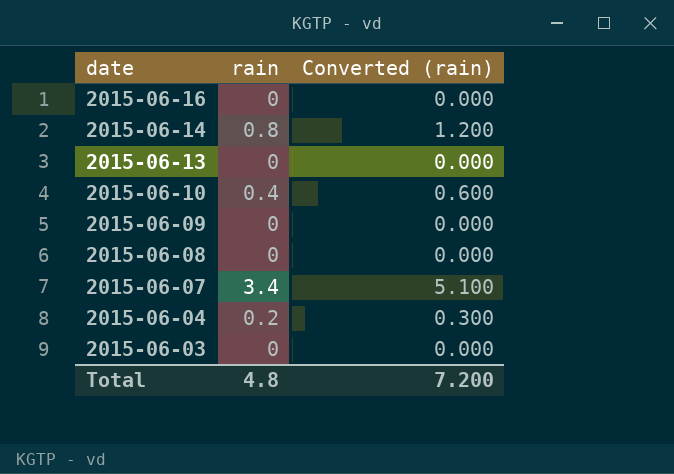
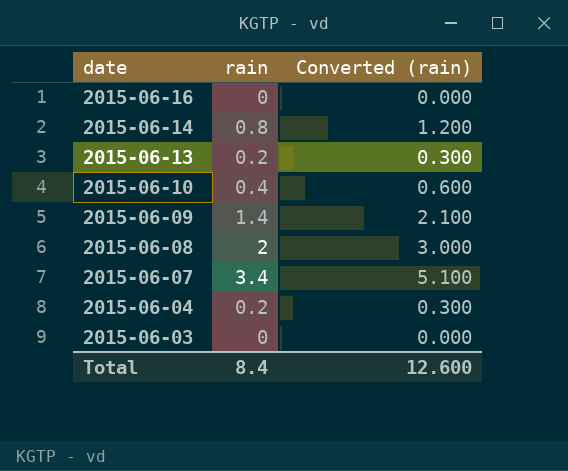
2015-06-13 | rain: 0 -> 0.2
2015-06-13 | Converted (rain): 0.000 -> 0.300
2015-06-09 | rain: 0 -> 1.4
2015-06-09 | Converted (rain): 0.000 -> 2.100
2015-06-08 | rain: 0 -> 2
2015-06-08 | Converted (rain): 0.000 -> 3.000
Total | rain: 4.8 -> 8.4
Total | Converted (rain): 7.200 -> 12.600

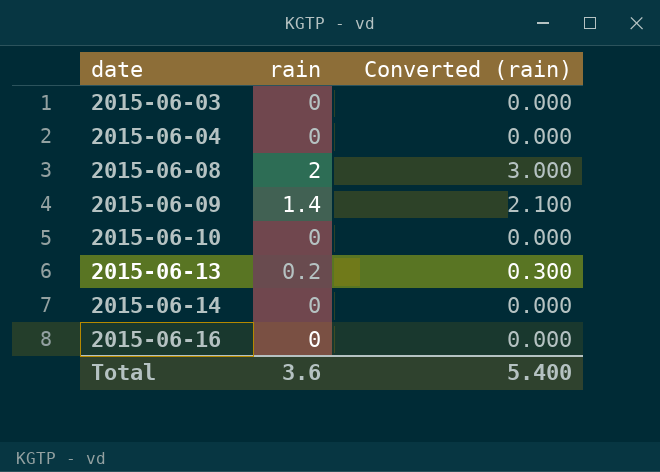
row order: date descending -> date ascending
row 2015-06-07: 3.4 | 5.100 -> none
2015-06-04 | rain: 0.2 -> 0
2015-06-04 | Converted (rain): 0.300 -> 0.000
2015-06-10 | rain: 0.4 -> 0
2015-06-10 | Converted (rain): 0.600 -> 0.000
2015-06-14 | rain: 0.8 -> 0
2015-06-14 | Converted (rain): 1.200 -> 0.000
Total | rain: 8.4 -> 3.6
Total | Converted (rain): 12.600 -> 5.400

